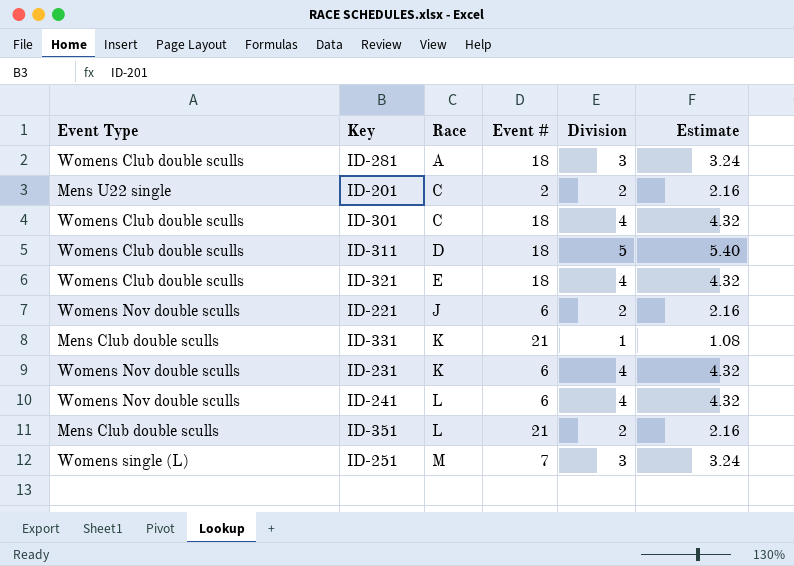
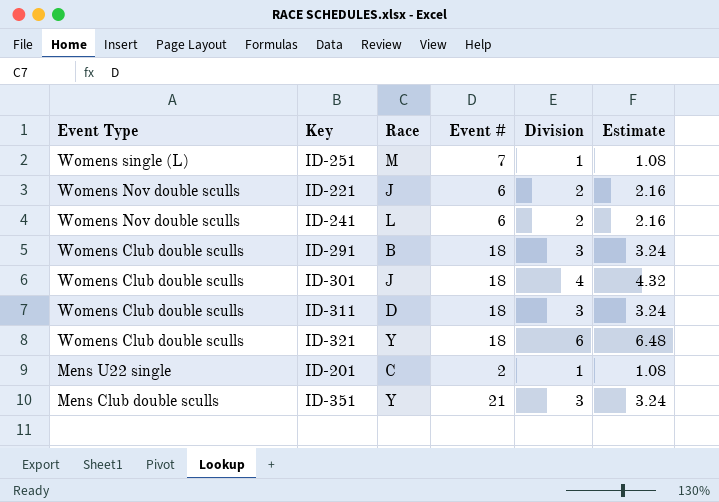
row order: Race ascending -> Event Type descending
row ID-281: Womens Club double sculls | A | 18 | 3 | 3.24 -> none
row ID-331: Mens Club double sculls | K | 21 | 1 | 1.08 -> none
row ID-231: Womens Nov double sculls | K | 6 | 4 | 4.32 -> none
ID-251 | Division: 3 -> 1
ID-251 | Estimate: 3.24 -> 1.08
ID-241 | Division: 4 -> 2
ID-241 | Estimate: 4.32 -> 2.16
row ID-291: none -> Womens Club double sculls | B | 18 | 3 | 3.24
ID-301 | Race: C -> J
ID-311 | Division: 5 -> 3
ID-311 | Estimate: 5.40 -> 3.24
ID-321 | Race: E -> Y
ID-321 | Division: 4 -> 6
ID-321 | Estimate: 4.32 -> 6.48
ID-201 | Division: 2 -> 1
ID-201 | Estimate: 2.16 -> 1.08
ID-351 | Race: L -> Y
ID-351 | Division: 2 -> 3
ID-351 | Estimate: 2.16 -> 3.24

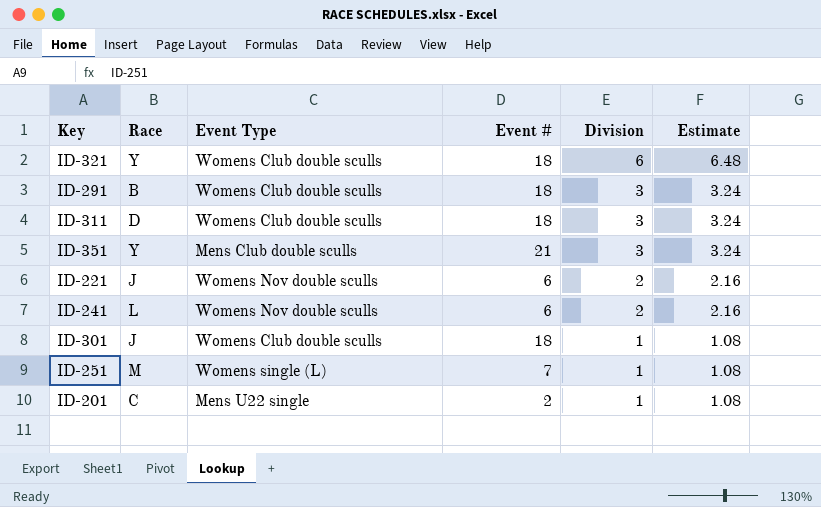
row order: Event Type descending -> Division descending
column Event Type | position: 1 -> 3
ID-301 | Division: 4 -> 1
ID-301 | Estimate: 4.32 -> 1.08

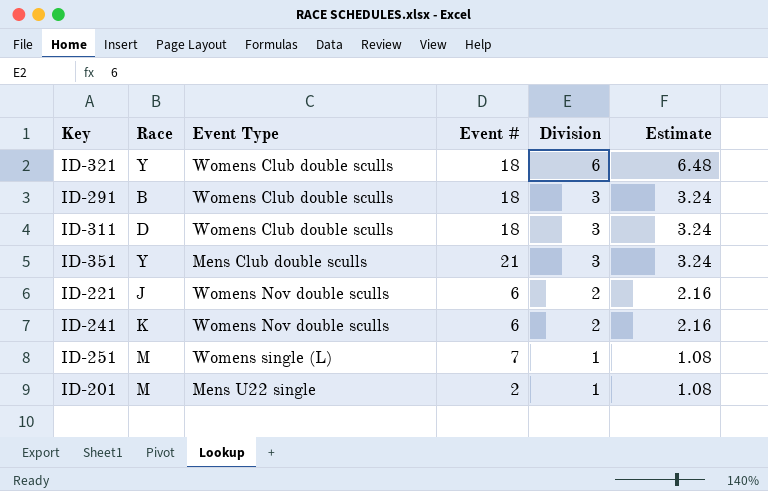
row ID-301: J | Womens Club double sculls | 18 | 1 | 1.08 -> none
ID-241 | Race: L -> K
ID-201 | Race: C -> M

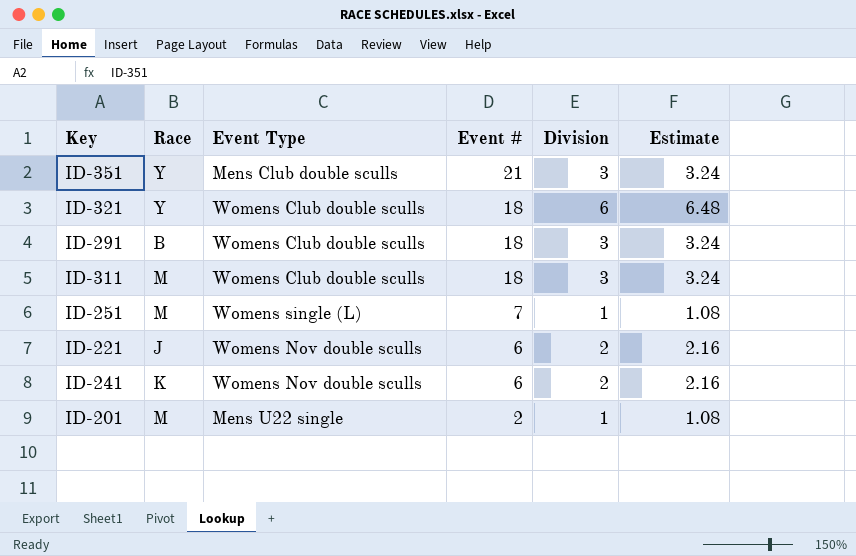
row order: Division descending -> Event # descending
ID-311 | Race: D -> M

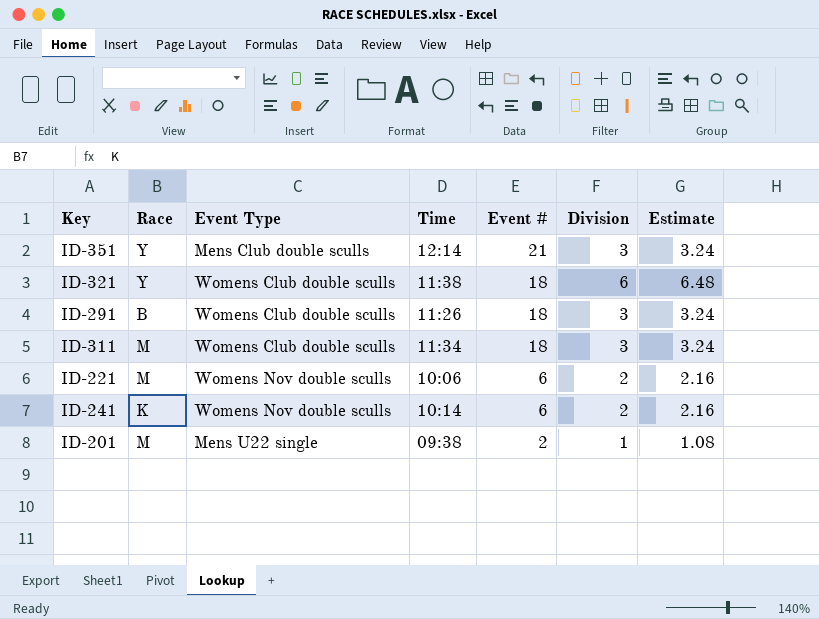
column Time | position: none -> 4
row ID-251: M | Womens single (L) | 7 | 1 | 1.08 -> none
ID-221 | Race: J -> M

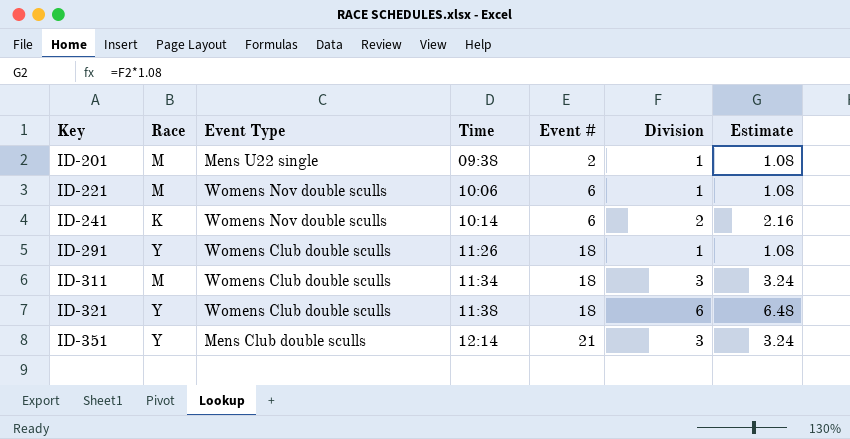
row order: Event # descending -> Key ascending
ID-221 | Division: 2 -> 1
ID-221 | Estimate: 2.16 -> 1.08
ID-291 | Race: B -> Y
ID-291 | Division: 3 -> 1
ID-291 | Estimate: 3.24 -> 1.08

